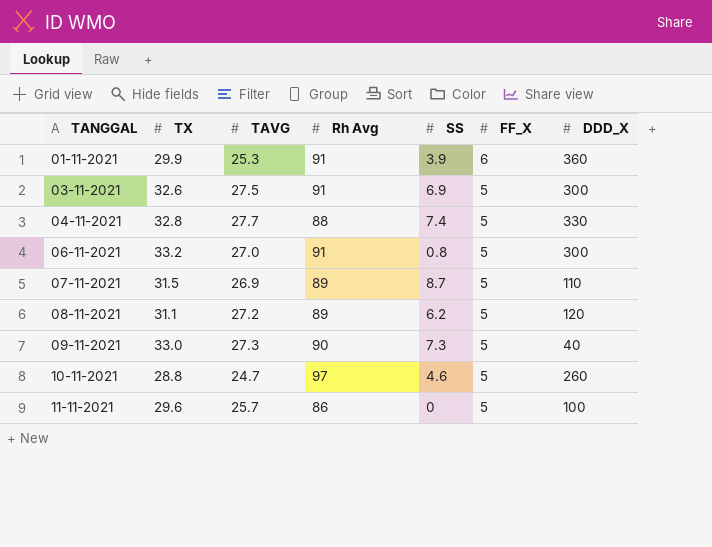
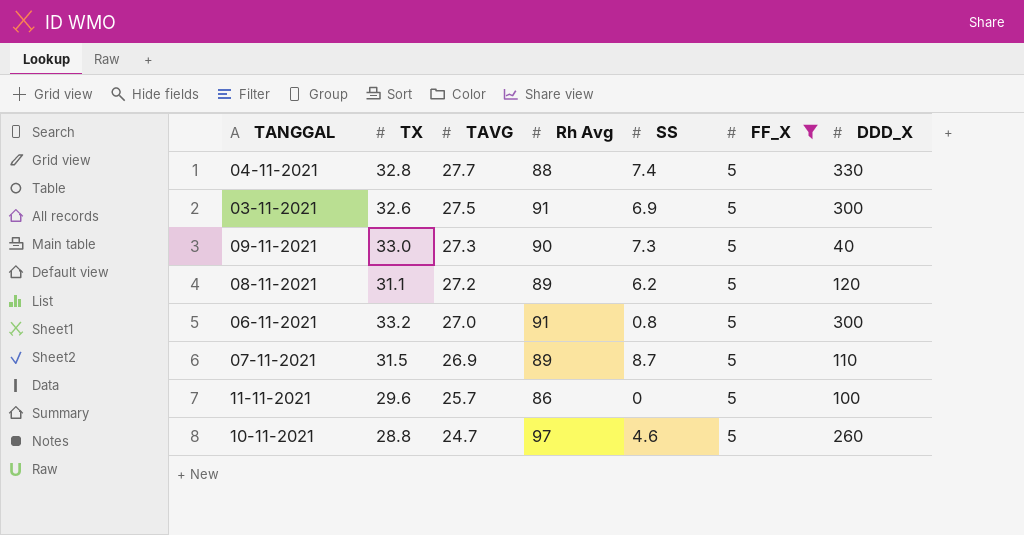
filter: none -> FF_X = 5
row order: TANGGAL ascending -> TAVG descending

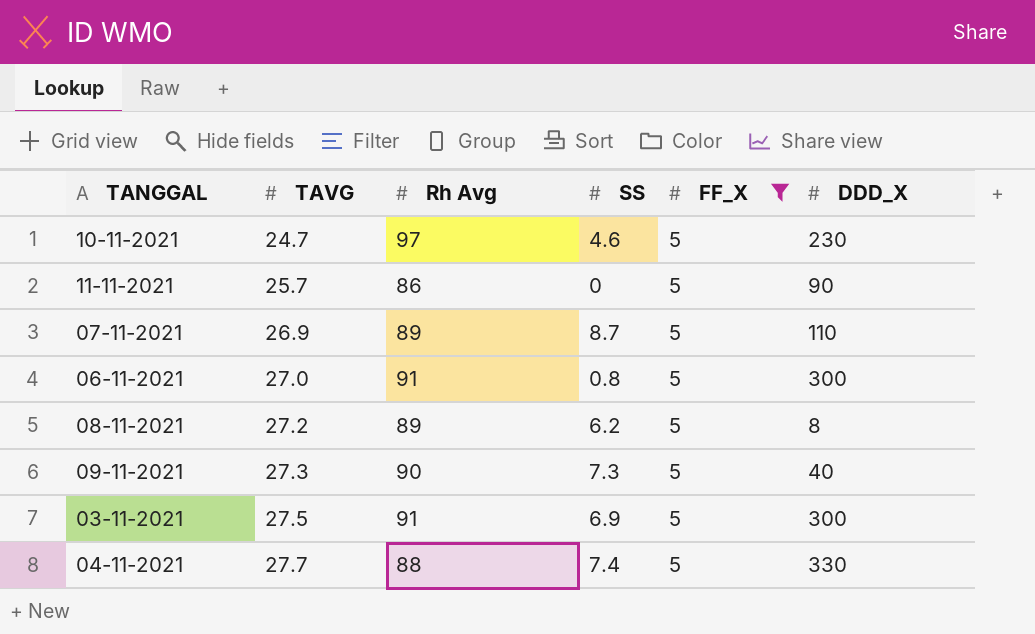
row order: TAVG descending -> TAVG ascending
column TX | position: 2 -> none
10-11-2021 | DDD_X: 260 -> 230
11-11-2021 | DDD_X: 100 -> 90
08-11-2021 | DDD_X: 120 -> 8

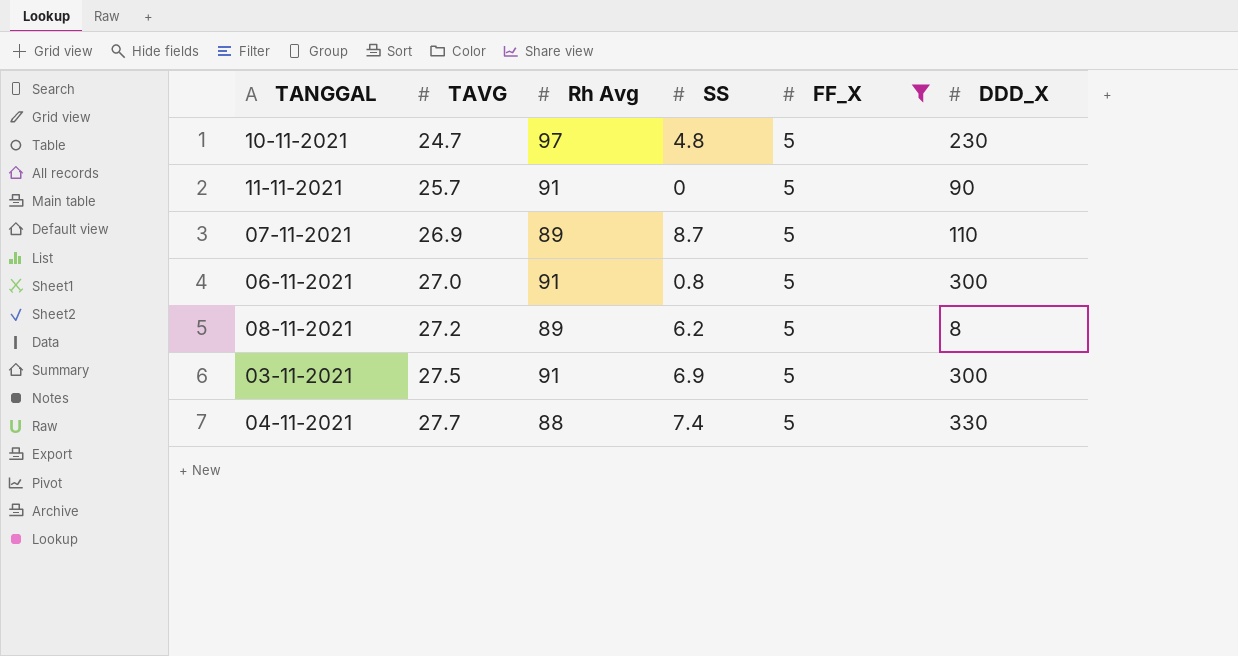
row 09-11-2021: 27.3 | 90 | 7.3 | 5 | 40 -> none
10-11-2021 | SS: 4.6 -> 4.8
11-11-2021 | Rh Avg: 86 -> 91

